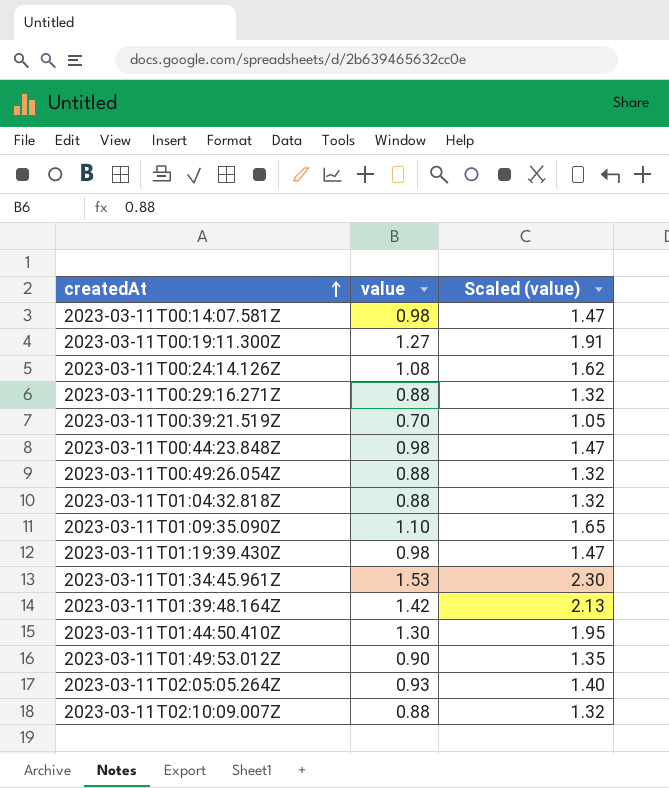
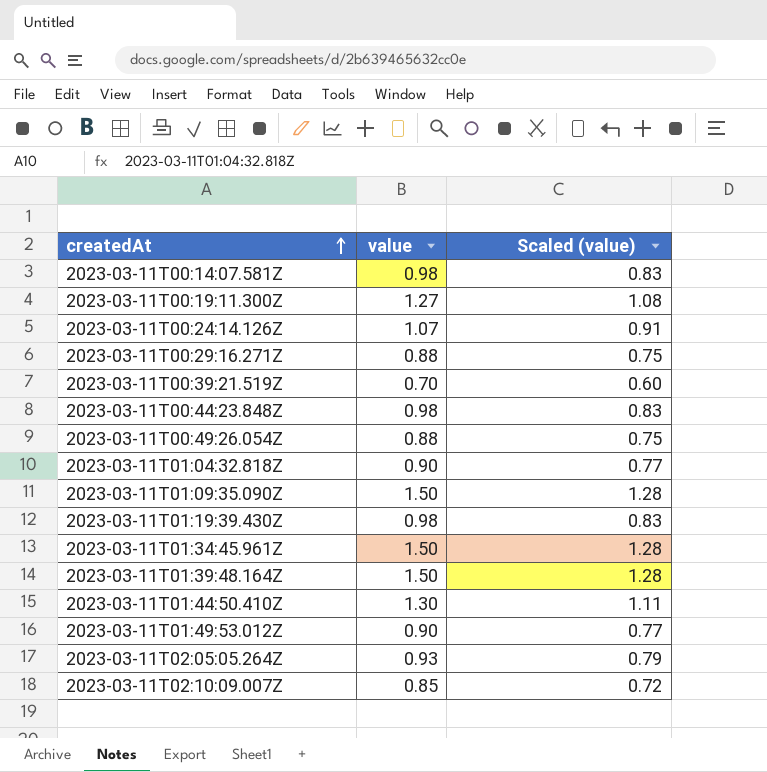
column Scaled (value) | formula: [value] * 1.5 -> [value] * 0.85
2023-03-11T00:24:14.126Z | value: 1.08 -> 1.07
2023-03-11T01:04:32.818Z | value: 0.88 -> 0.90
2023-03-11T01:09:35.090Z | value: 1.10 -> 1.50
2023-03-11T01:34:45.961Z | value: 1.53 -> 1.50
2023-03-11T01:39:48.164Z | value: 1.42 -> 1.50
2023-03-11T02:10:09.007Z | value: 0.88 -> 0.85

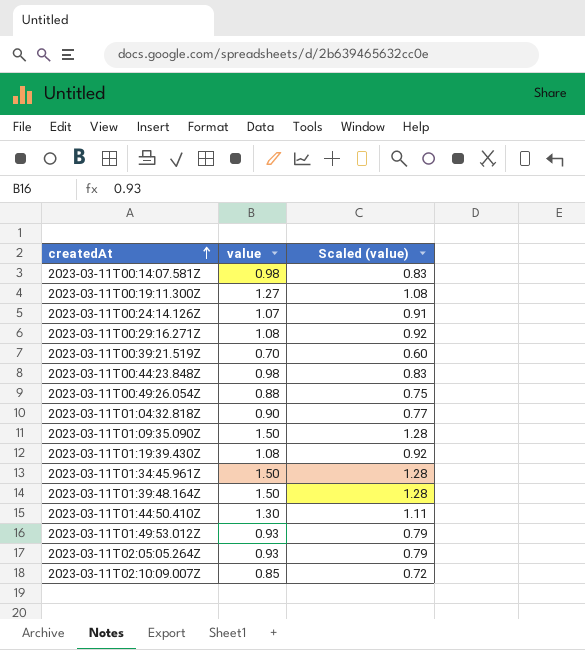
2023-03-11T00:29:16.271Z | value: 0.88 -> 1.08
2023-03-11T00:29:16.271Z | Scaled (value): 0.75 -> 0.92
2023-03-11T01:19:39.430Z | value: 0.98 -> 1.08
2023-03-11T01:19:39.430Z | Scaled (value): 0.83 -> 0.92
2023-03-11T01:49:53.012Z | value: 0.90 -> 0.93
2023-03-11T01:49:53.012Z | Scaled (value): 0.77 -> 0.79

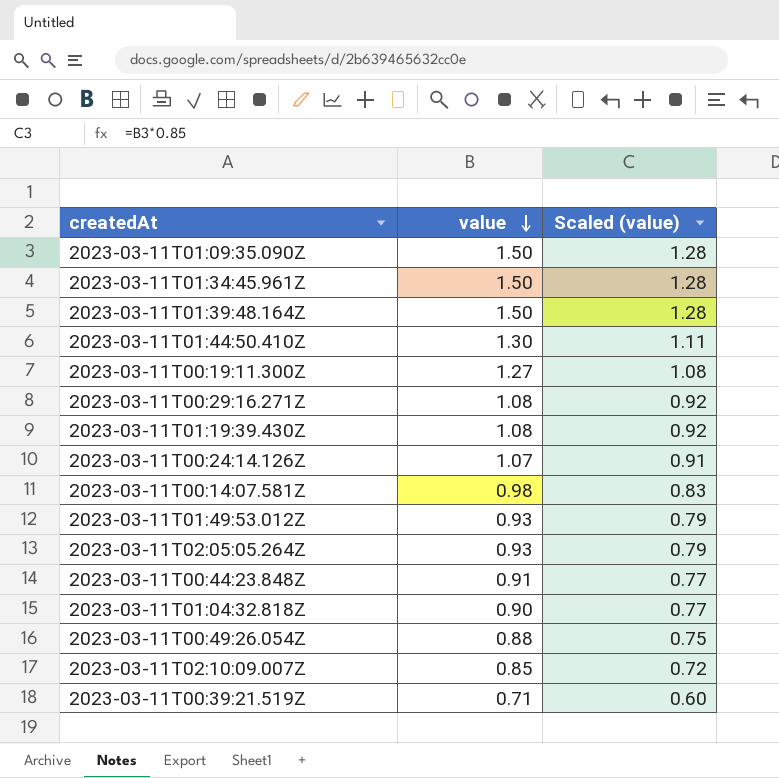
row order: createdAt ascending -> value descending
2023-03-11T00:44:23.848Z | value: 0.98 -> 0.91
2023-03-11T00:44:23.848Z | Scaled (value): 0.83 -> 0.77
2023-03-11T00:39:21.519Z | value: 0.70 -> 0.71

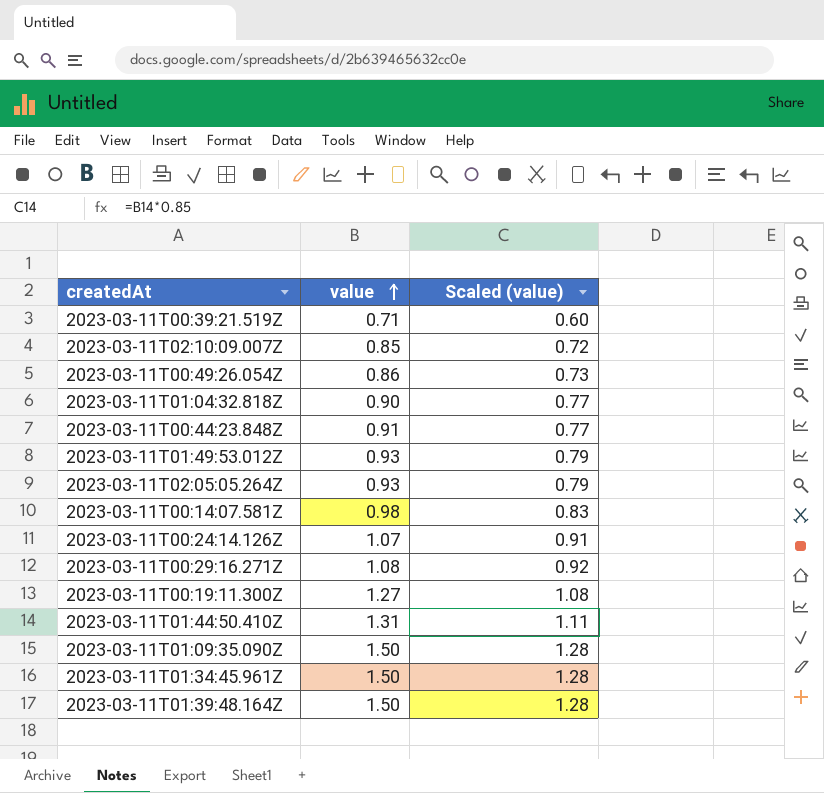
row order: value descending -> value ascending
row 2023-03-11T01:19:39.430Z: 1.08 | 0.92 -> none
2023-03-11T00:49:26.054Z | value: 0.88 -> 0.86
2023-03-11T00:49:26.054Z | Scaled (value): 0.75 -> 0.73
2023-03-11T01:44:50.410Z | value: 1.30 -> 1.31

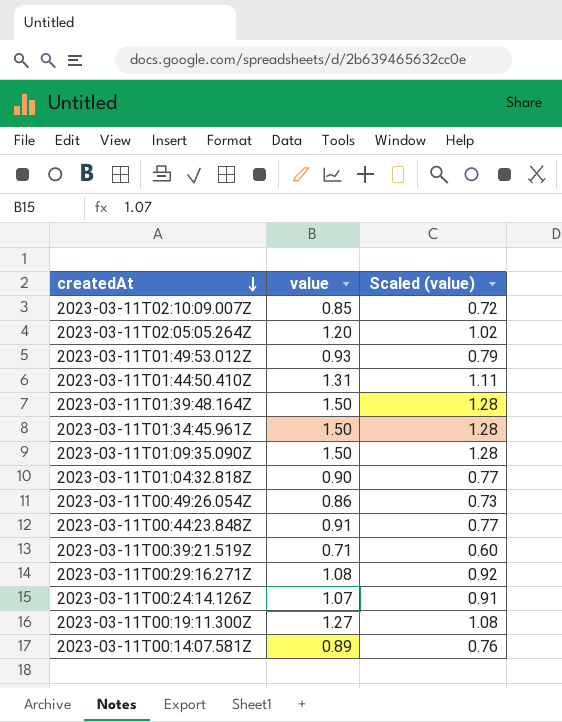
row order: value ascending -> createdAt descending
2023-03-11T02:05:05.264Z | value: 0.93 -> 1.20
2023-03-11T02:05:05.264Z | Scaled (value): 0.79 -> 1.02
2023-03-11T00:14:07.581Z | value: 0.98 -> 0.89
2023-03-11T00:14:07.581Z | Scaled (value): 0.83 -> 0.76

